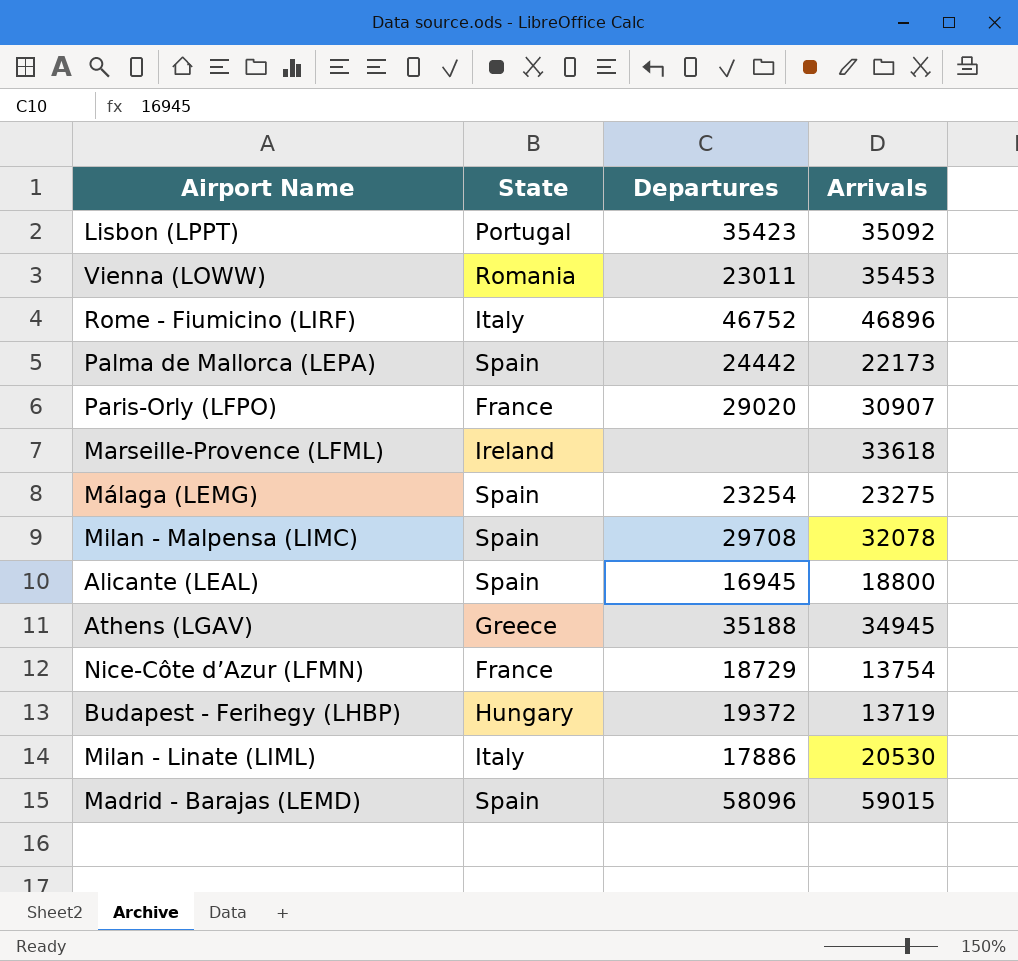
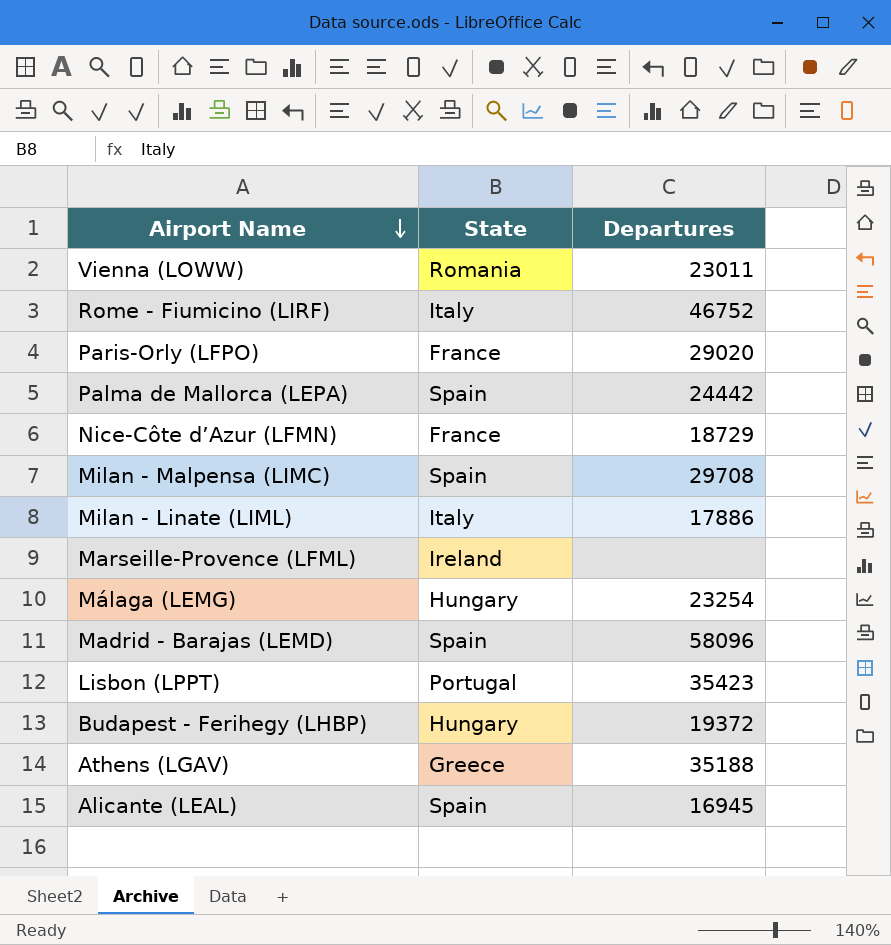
row order: none -> Airport Name descending
column Arrivals | position: 4 -> none
Málaga (LEMG) | State: Spain -> Hungary

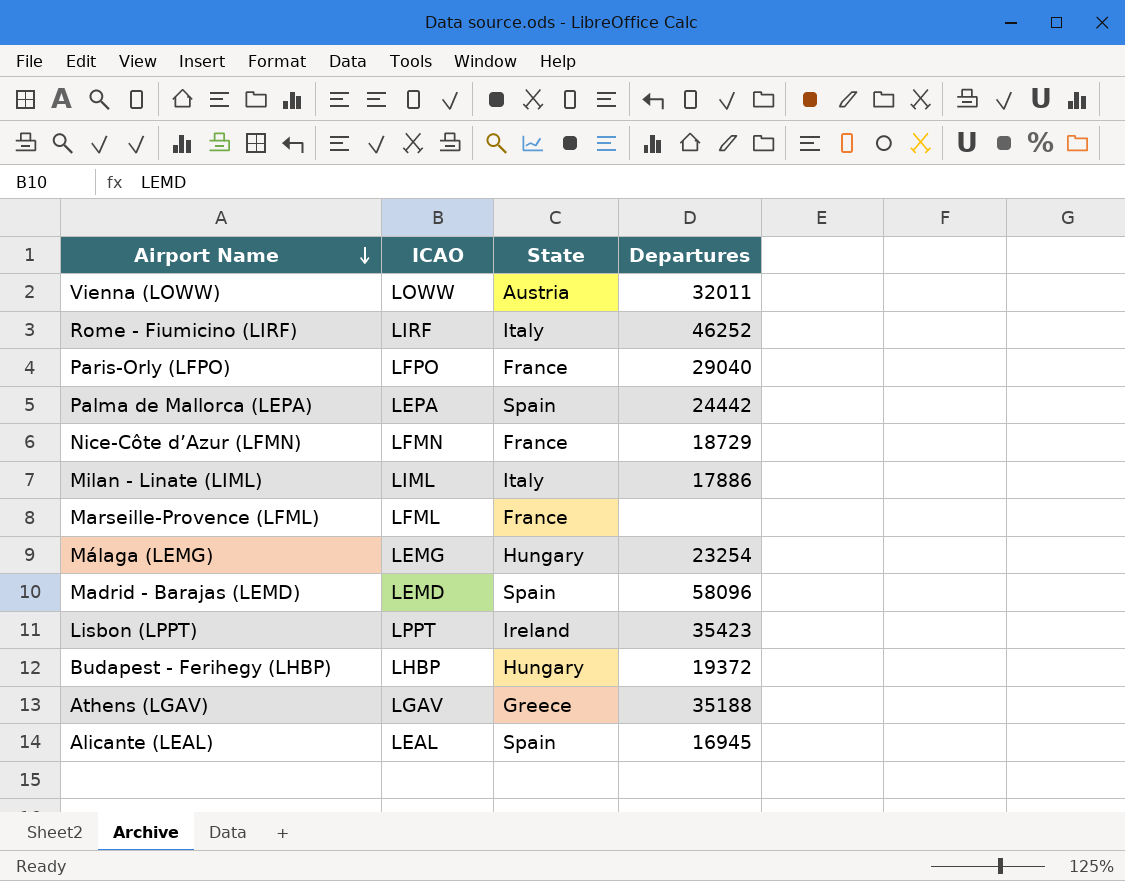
column ICAO | position: none -> 2
row Milan - Malpensa (LIMC): Spain | 29708 -> none
Vienna (LOWW) | State: Romania -> Austria
Vienna (LOWW) | Departures: 23011 -> 32011
Rome - Fiumicino (LIRF) | Departures: 46752 -> 46252
Paris-Orly (LFPO) | Departures: 29020 -> 29040
Marseille-Provence (LFML) | State: Ireland -> France
Lisbon (LPPT) | State: Portugal -> Ireland

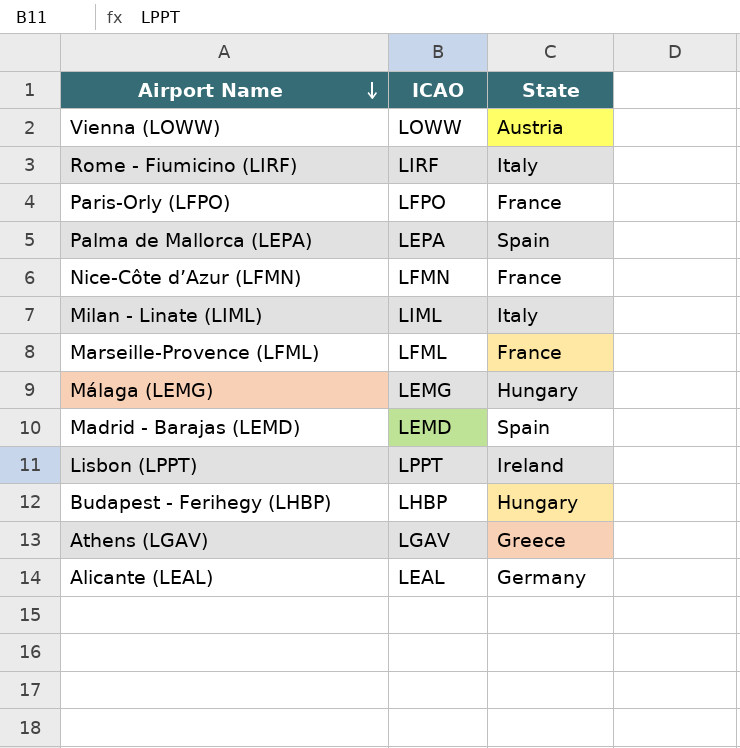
column Departures | position: 4 -> none
Alicante (LEAL) | State: Spain -> Germany

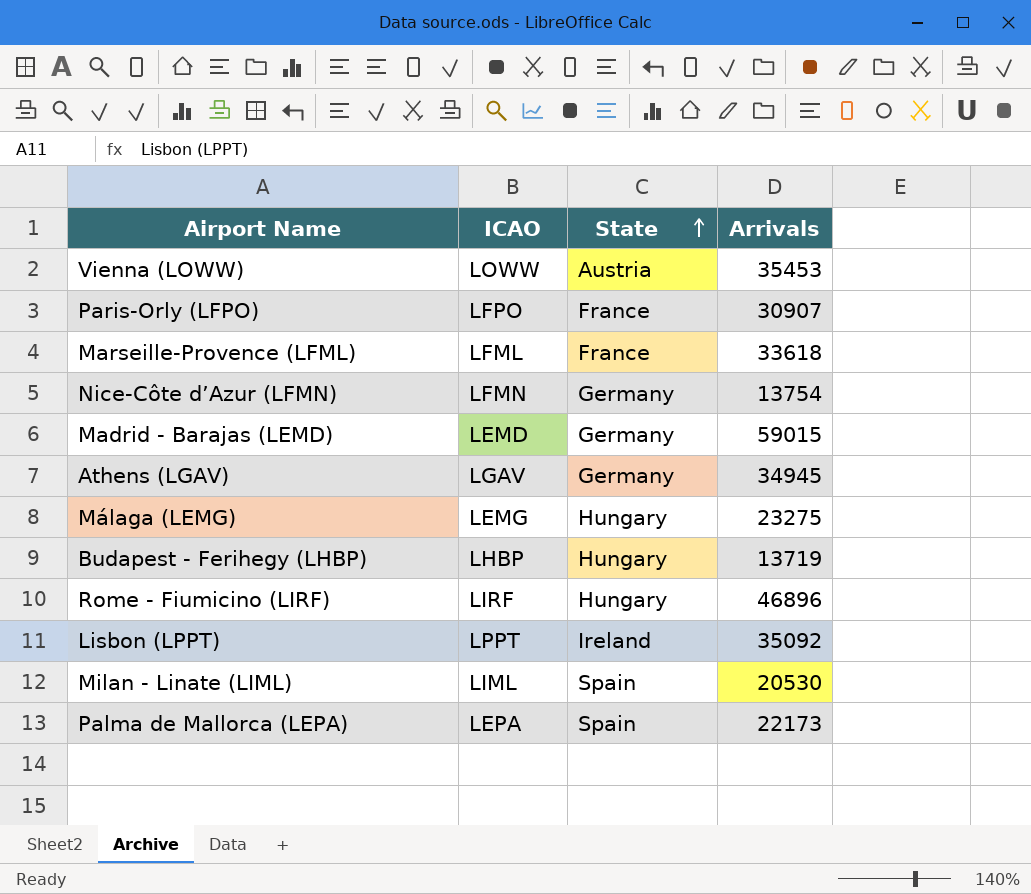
row order: Airport Name descending -> State ascending
column Arrivals | position: none -> 4
row Alicante (LEAL): LEAL | Germany -> none
Nice-Côte d’Azur (LFMN) | State: France -> Germany
Madrid - Barajas (LEMD) | State: Spain -> Germany
Athens (LGAV) | State: Greece -> Germany
Rome - Fiumicino (LIRF) | State: Italy -> Hungary
Milan - Linate (LIML) | State: Italy -> Spain

